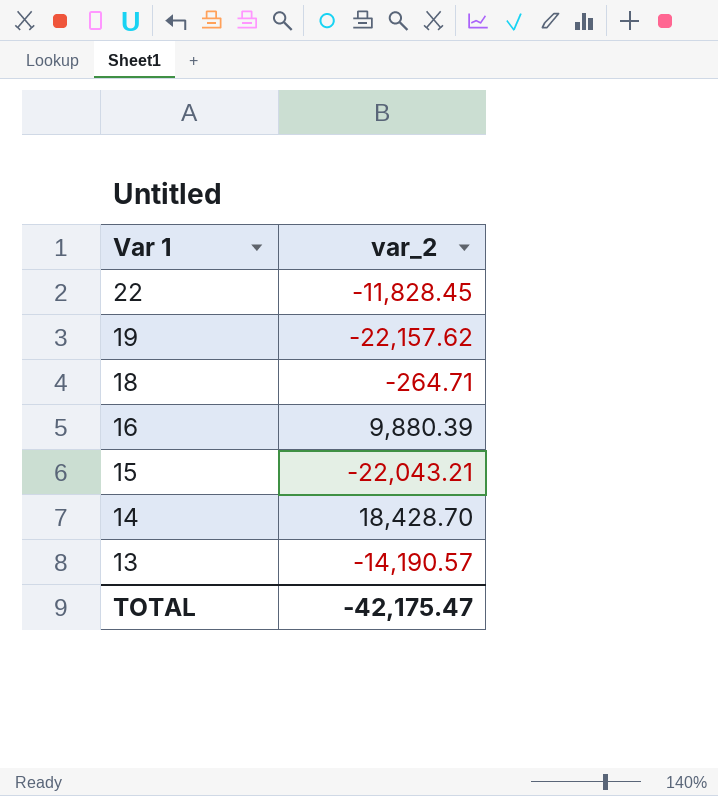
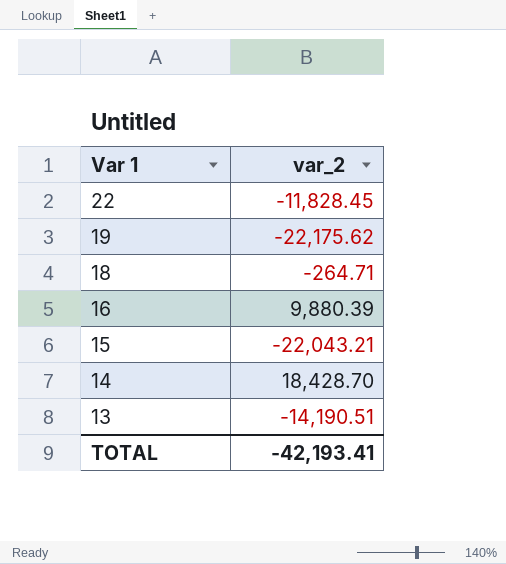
19 | var_2: -22,157.62 -> -22,175.62
13 | var_2: -14,190.57 -> -14,190.51
TOTAL | var_2: -42,175.47 -> -42,193.41

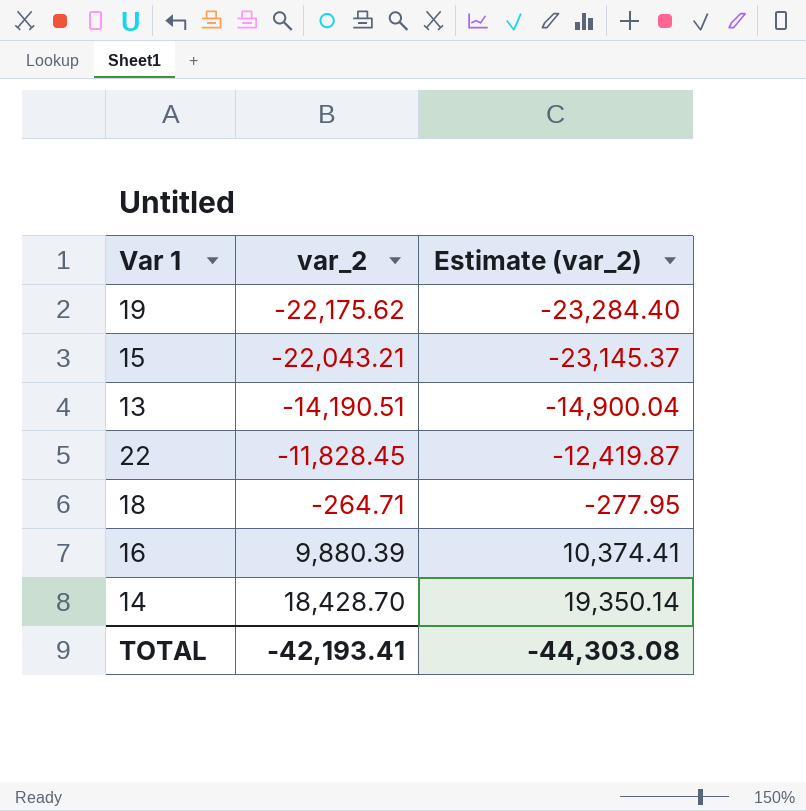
row order: Var 1 descending -> var_2 ascending
column Estimate (var_2) | formula: none -> [var_2] * 1.05

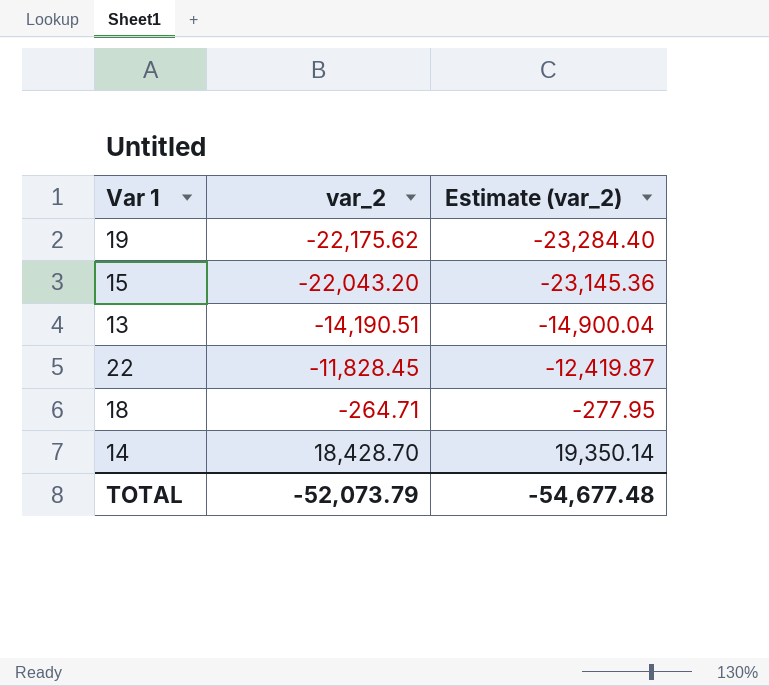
row 16: 9,880.39 | 10,374.41 -> none
15 | var_2: -22,043.21 -> -22,043.20
15 | Estimate (var_2): -23,145.37 -> -23,145.36
TOTAL | var_2: -42,193.41 -> -52,073.79
TOTAL | Estimate (var_2): -44,303.08 -> -54,677.48

